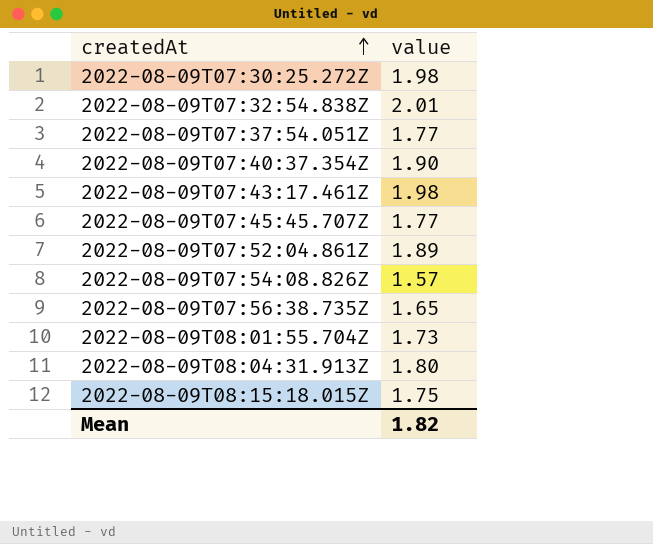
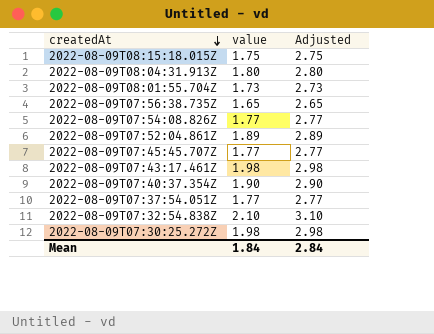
row order: createdAt ascending -> createdAt descending
column Adjusted | formula: none -> [value] + 1
2022-08-09T07:54:08.826Z | value: 1.57 -> 1.77
2022-08-09T07:32:54.838Z | value: 2.01 -> 2.10
Mean | value: 1.82 -> 1.84

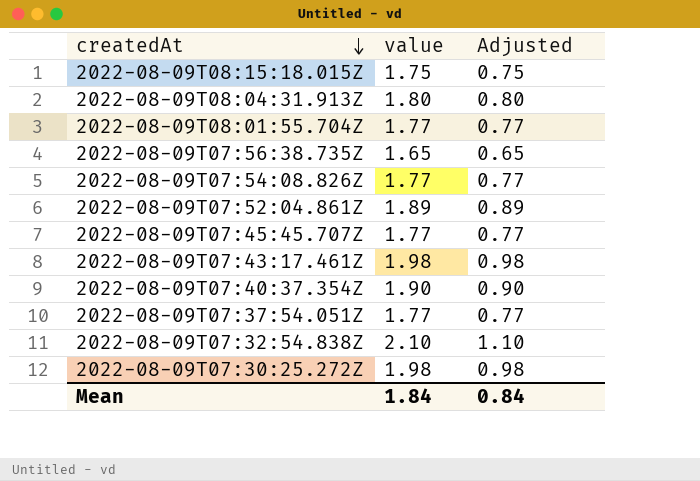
column Adjusted | formula: [value] + 1 -> [value] - 1
2022-08-09T08:01:55.704Z | value: 1.73 -> 1.77
Mean | Adjusted: 2.84 -> 0.84

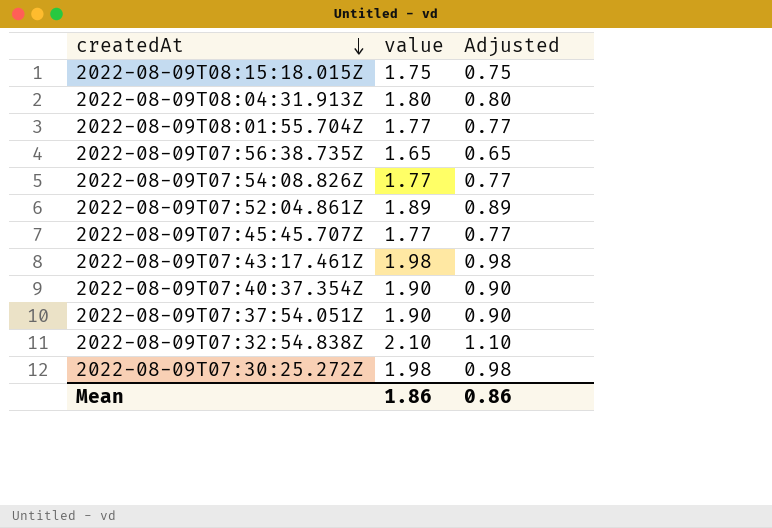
2022-08-09T07:37:54.051Z | value: 1.77 -> 1.90
2022-08-09T07:37:54.051Z | Adjusted: 0.77 -> 0.90
Mean | value: 1.84 -> 1.86
Mean | Adjusted: 0.84 -> 0.86

